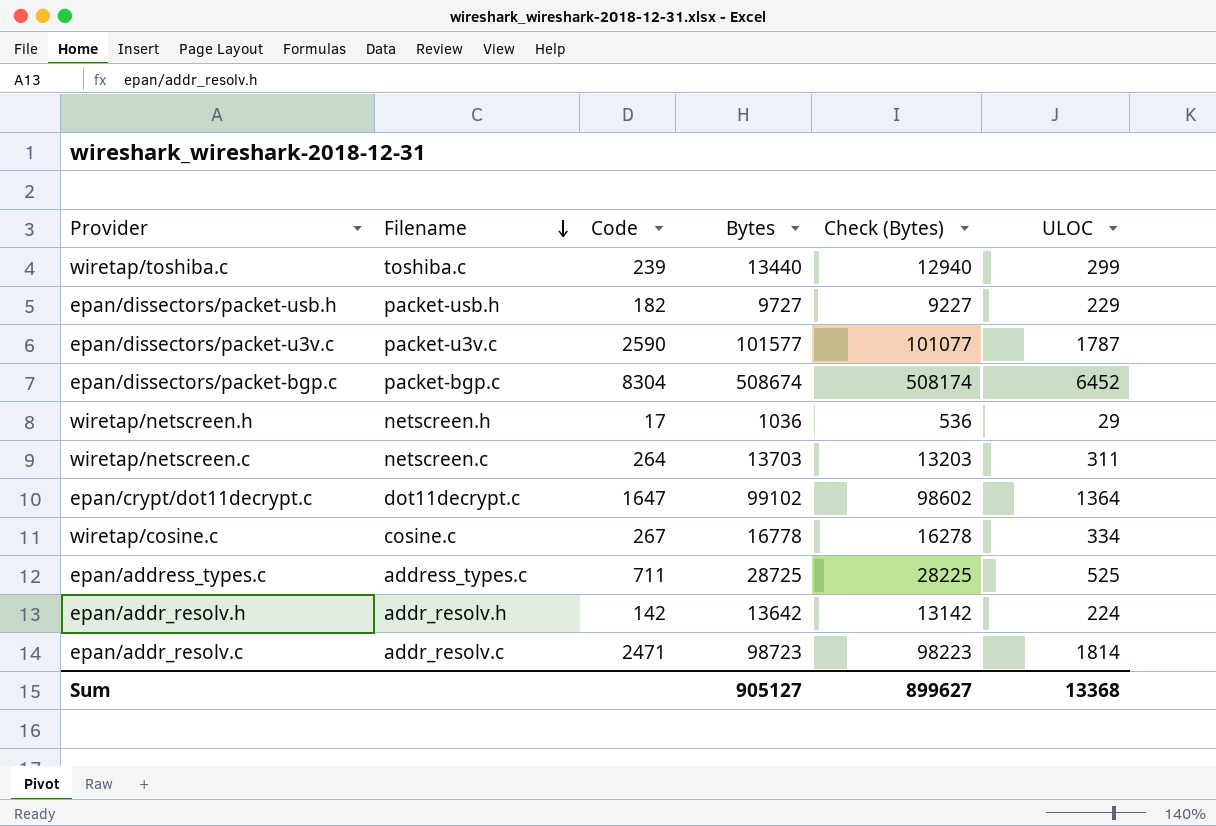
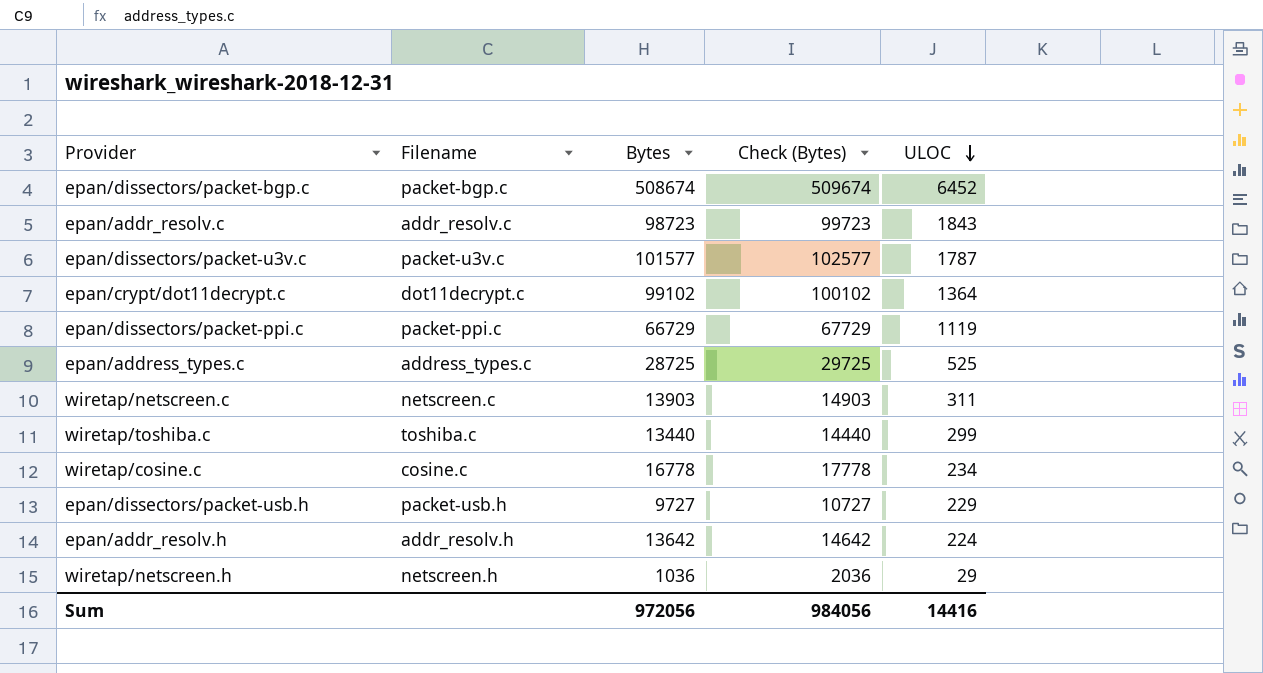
row order: Filename descending -> ULOC descending
column Code | position: 3 -> none
column Check (Bytes) | formula: [Bytes] - 500 -> [Bytes] + 1000
epan/addr_resolv.c | ULOC: 1814 -> 1843
row epan/dissectors/packet-ppi.c: none -> packet-ppi.c | 66729 | 67729 | 1119
wiretap/netscreen.c | Bytes: 13703 -> 13903
wiretap/cosine.c | ULOC: 334 -> 234
Sum | Bytes: 905127 -> 972056
Sum | Check (Bytes): 899627 -> 984056
Sum | ULOC: 13368 -> 14416

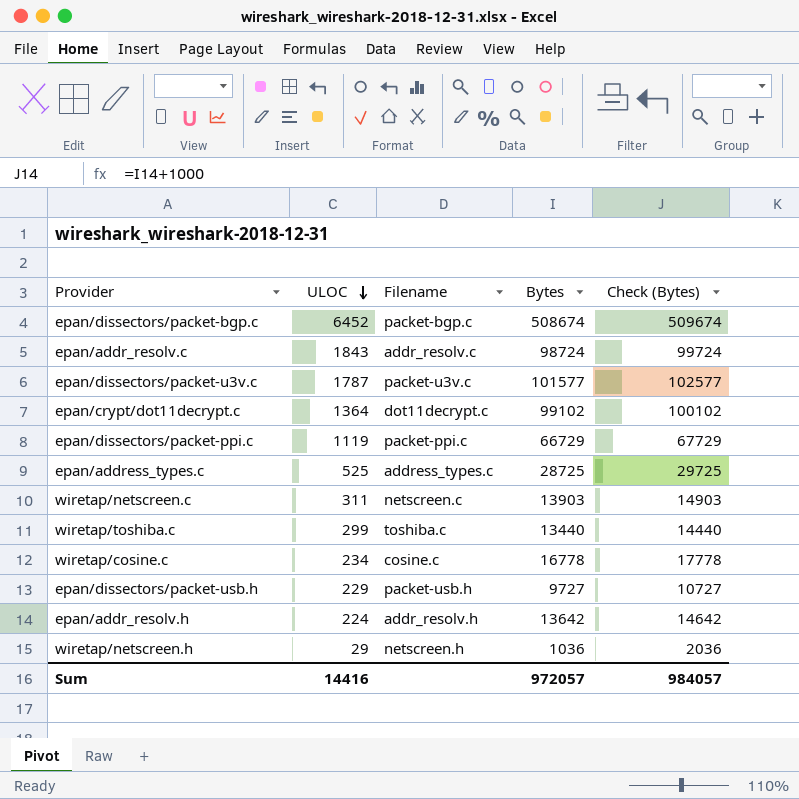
column ULOC | position: 5 -> 2
epan/addr_resolv.c | Bytes: 98723 -> 98724
epan/addr_resolv.c | Check (Bytes): 99723 -> 99724
Sum | Bytes: 972056 -> 972057
Sum | Check (Bytes): 984056 -> 984057

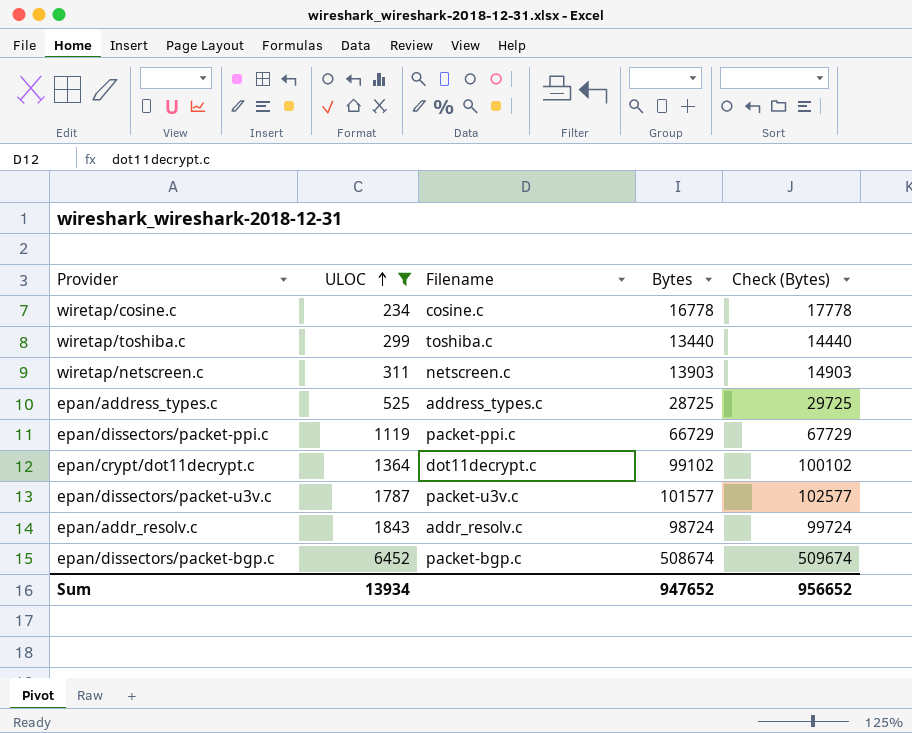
filter: none -> ULOC >= 234
row order: ULOC descending -> ULOC ascending
Sum | ULOC: 14416 -> 13934
Sum | Bytes: 972057 -> 947652
Sum | Check (Bytes): 984057 -> 956652

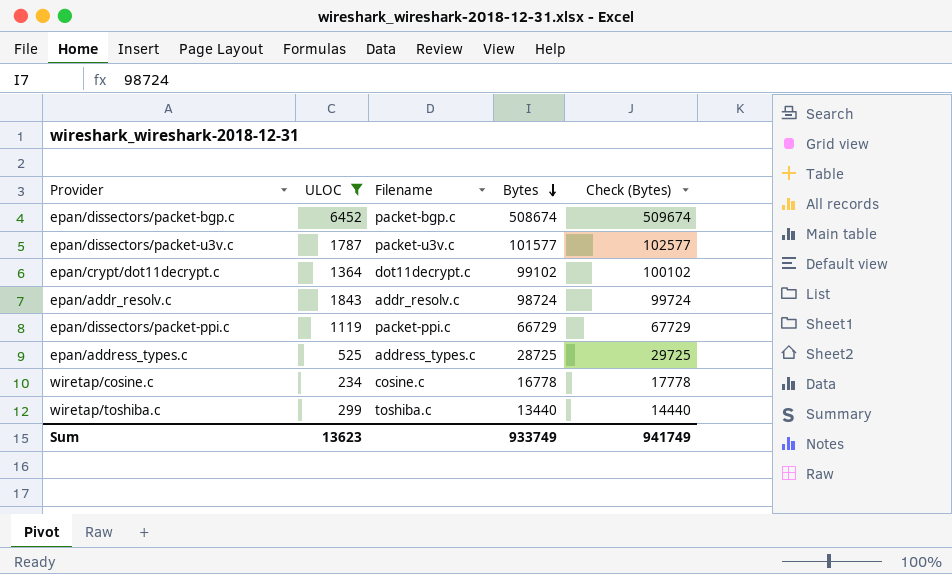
row order: ULOC ascending -> Bytes descending
row wiretap/netscreen.c: 311 | netscreen.c | 13903 | 14903 -> none
Sum | ULOC: 13934 -> 13623
Sum | Bytes: 947652 -> 933749
Sum | Check (Bytes): 956652 -> 941749

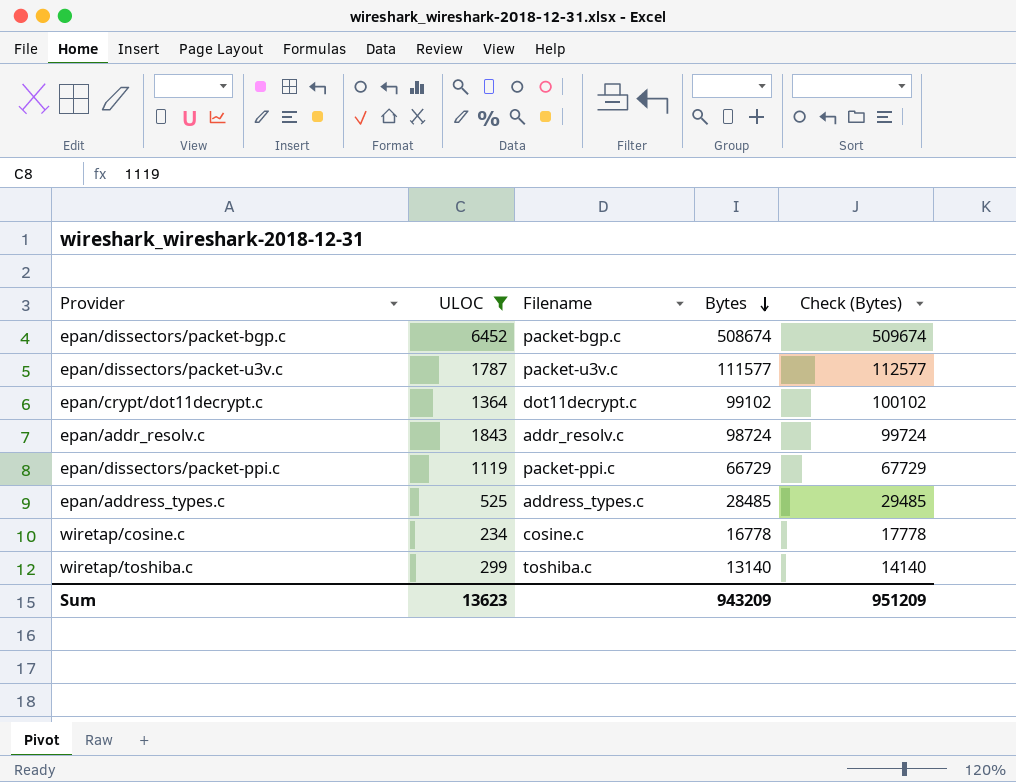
epan/dissectors/packet-u3v.c | Bytes: 101577 -> 111577
epan/dissectors/packet-u3v.c | Check (Bytes): 102577 -> 112577
epan/address_types.c | Bytes: 28725 -> 28485
epan/address_types.c | Check (Bytes): 29725 -> 29485
wiretap/toshiba.c | Bytes: 13440 -> 13140
wiretap/toshiba.c | Check (Bytes): 14440 -> 14140
Sum | Bytes: 933749 -> 943209
Sum | Check (Bytes): 941749 -> 951209

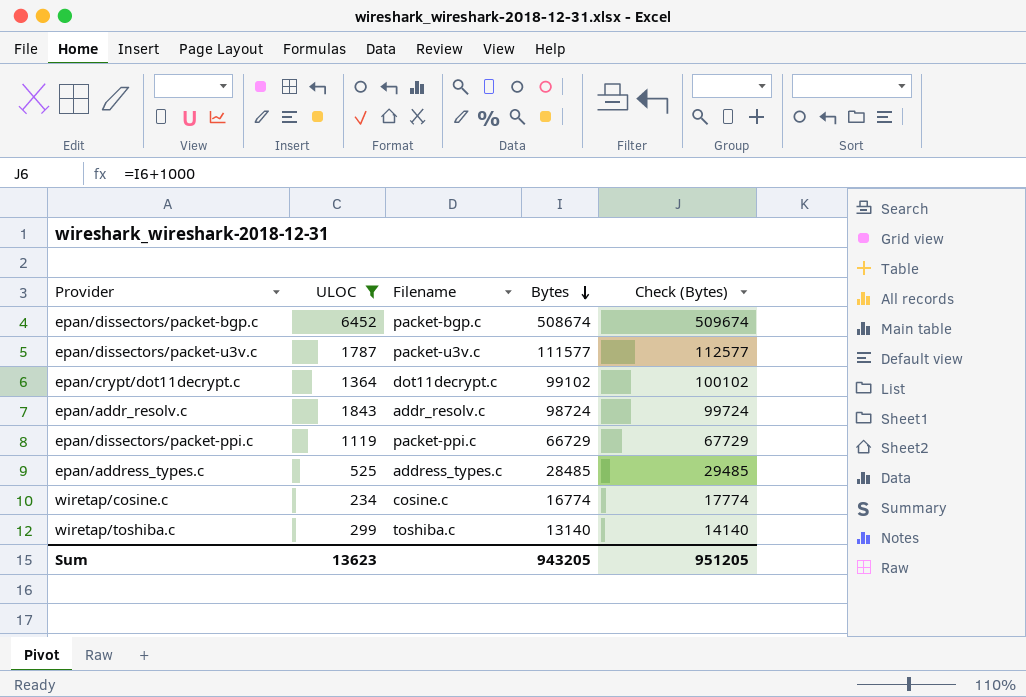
wiretap/cosine.c | Bytes: 16778 -> 16774
wiretap/cosine.c | Check (Bytes): 17778 -> 17774
Sum | Bytes: 943209 -> 943205
Sum | Check (Bytes): 951209 -> 951205

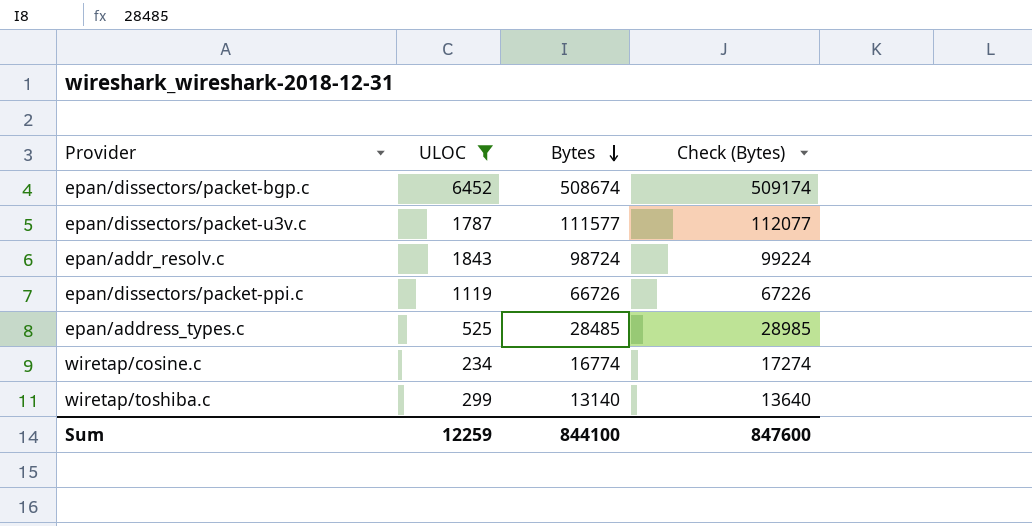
column Filename | position: 3 -> none
column Check (Bytes) | formula: [Bytes] + 1000 -> [Bytes] + 500
row epan/crypt/dot11decrypt.c: 1364 | dot11decrypt.c | 99102 | 100102 -> none
epan/dissectors/packet-ppi.c | Bytes: 66729 -> 66726
Sum | ULOC: 13623 -> 12259
Sum | Bytes: 943205 -> 844100
Sum | Check (Bytes): 951205 -> 847600

